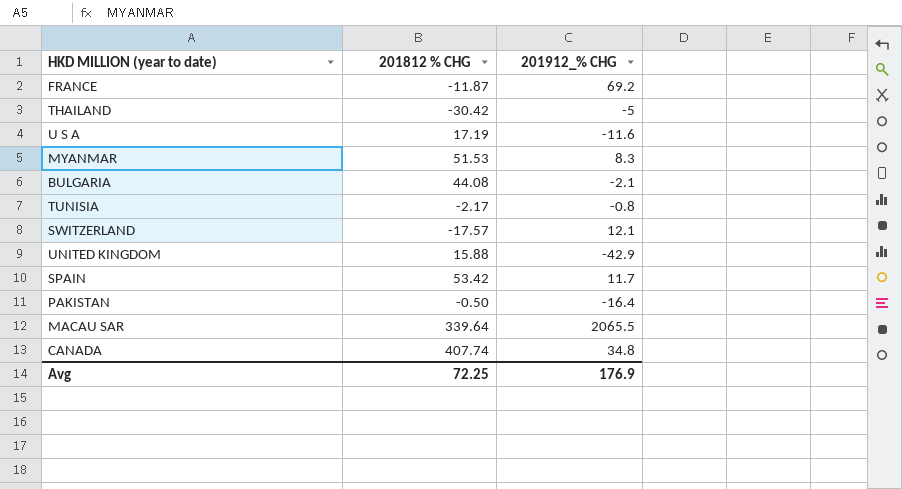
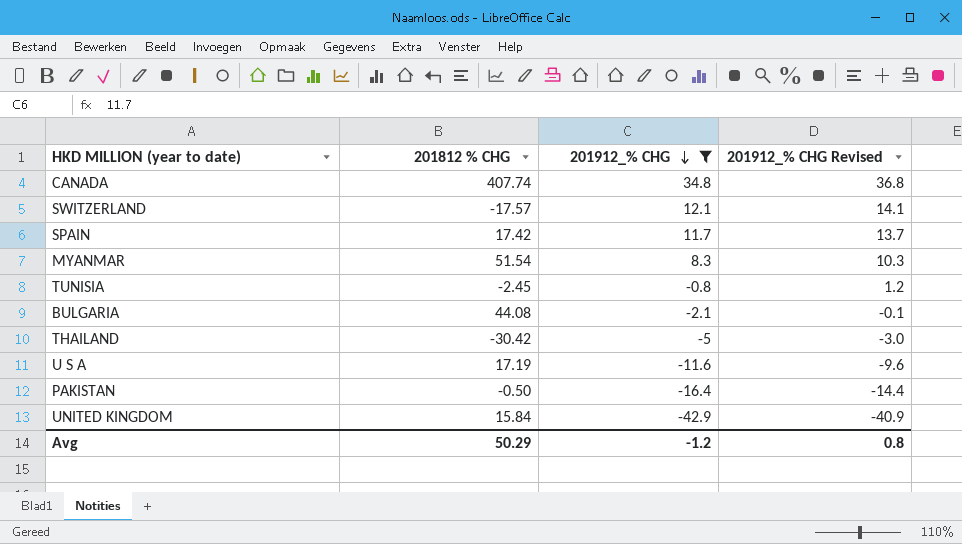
filter: none -> 201912_% CHG <= 34.8
row order: none -> 201912_% CHG descending
column 201912_% CHG Revised | formula: none -> [201912_% CHG] + 2
SPAIN | 201812 % CHG: 53.42 -> 17.42
MYANMAR | 201812 % CHG: 51.53 -> 51.54
TUNISIA | 201812 % CHG: -2.17 -> -2.45
UNITED KINGDOM | 201812 % CHG: 15.88 -> 15.84
Avg | 201812 % CHG: 72.25 -> 50.29
Avg | 201912_% CHG: 176.9 -> -1.2

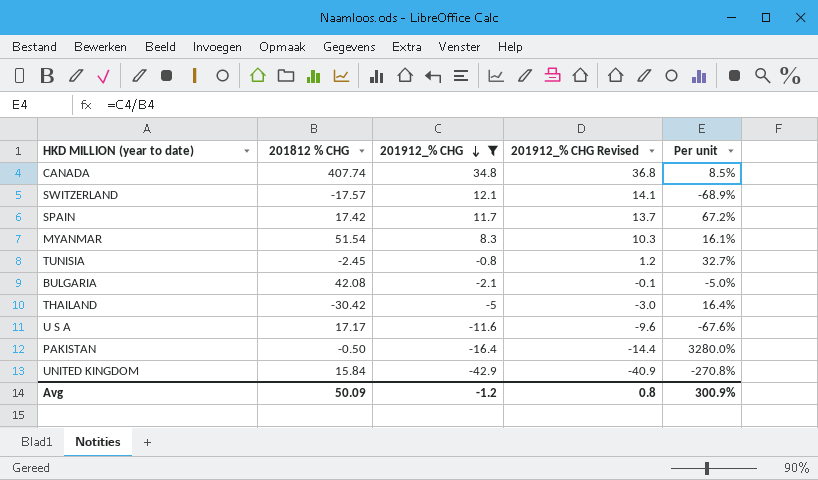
column Per unit | formula: none -> [201912_% CHG] / [201812 % CHG]
BULGARIA | 201812 % CHG: 44.08 -> 42.08
U S A | 201812 % CHG: 17.19 -> 17.17
Avg | 201812 % CHG: 50.29 -> 50.09

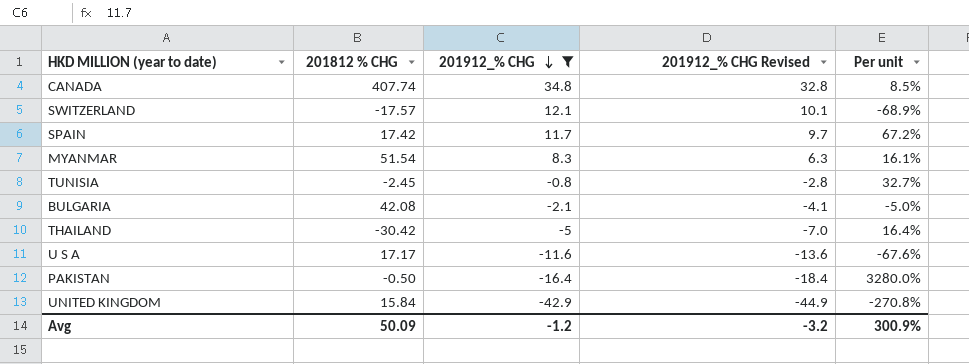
column 201912_% CHG Revised | formula: [201912_% CHG] + 2 -> [201912_% CHG] - 2
Avg | 201912_% CHG Revised: 0.8 -> -3.2

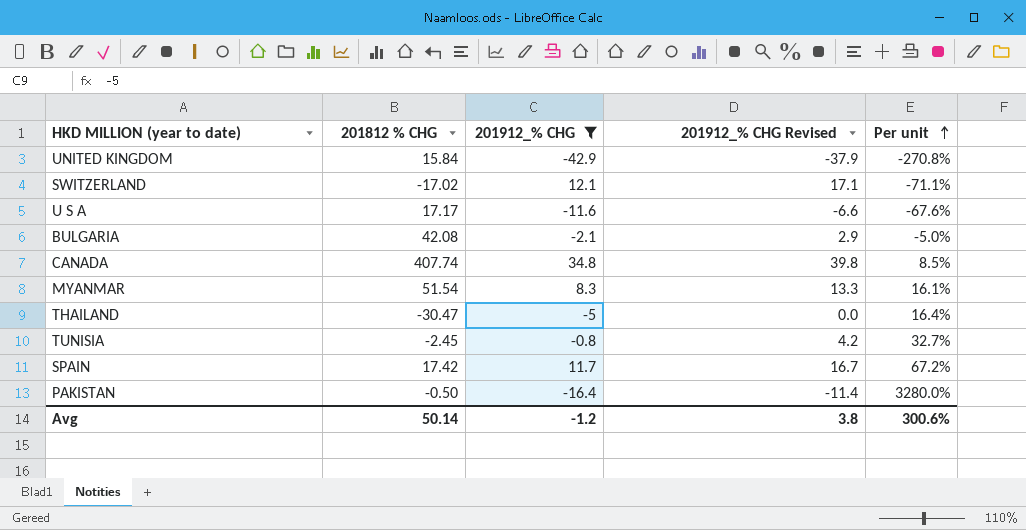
row order: 201912_% CHG descending -> Per unit ascending
column 201912_% CHG Revised | formula: [201912_% CHG] - 2 -> [201912_% CHG] + 5
SWITZERLAND | 201812 % CHG: -17.57 -> -17.02
SWITZERLAND | Per unit: -68.9% -> -71.1%
THAILAND | 201812 % CHG: -30.42 -> -30.47
Avg | 201812 % CHG: 50.09 -> 50.14
Avg | 201912_% CHG Revised: -3.2 -> 3.8
Avg | Per unit: 300.9% -> 300.6%

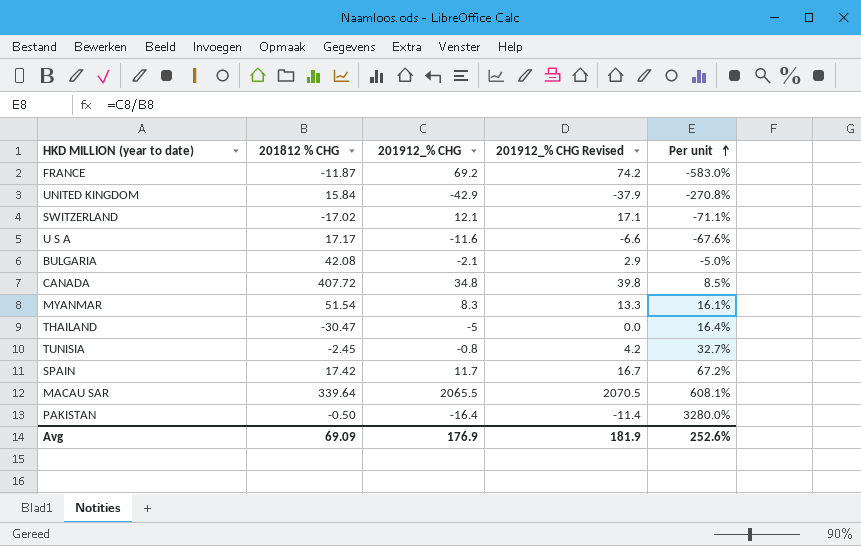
filter: 201912_% CHG <= 34.8 -> none
CANADA | 201812 % CHG: 407.74 -> 407.72
Avg | 201812 % CHG: 50.14 -> 69.09
Avg | 201912_% CHG: -1.2 -> 176.9
Avg | 201912_% CHG Revised: 3.8 -> 181.9
Avg | Per unit: 300.6% -> 252.6%

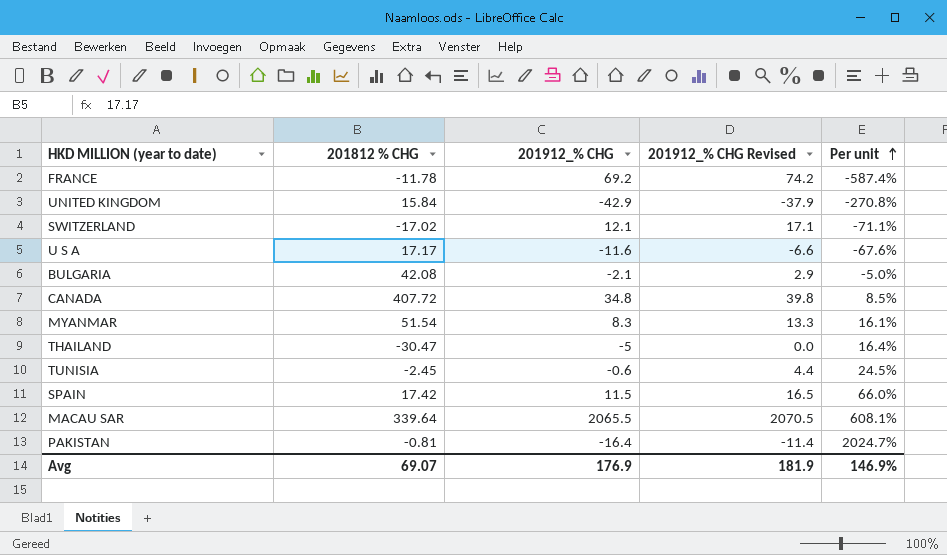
FRANCE | 201812 % CHG: -11.87 -> -11.78
FRANCE | Per unit: -583.0% -> -587.4%
TUNISIA | 201912_% CHG: -0.8 -> -0.6
TUNISIA | 201912_% CHG Revised: 4.2 -> 4.4
TUNISIA | Per unit: 32.7% -> 24.5%
SPAIN | 201912_% CHG: 11.7 -> 11.5
SPAIN | 201912_% CHG Revised: 16.7 -> 16.5
SPAIN | Per unit: 67.2% -> 66.0%
PAKISTAN | 201812 % CHG: -0.50 -> -0.81
PAKISTAN | Per unit: 3280.0% -> 2024.7%
Avg | 201812 % CHG: 69.09 -> 69.07
Avg | Per unit: 252.6% -> 146.9%

